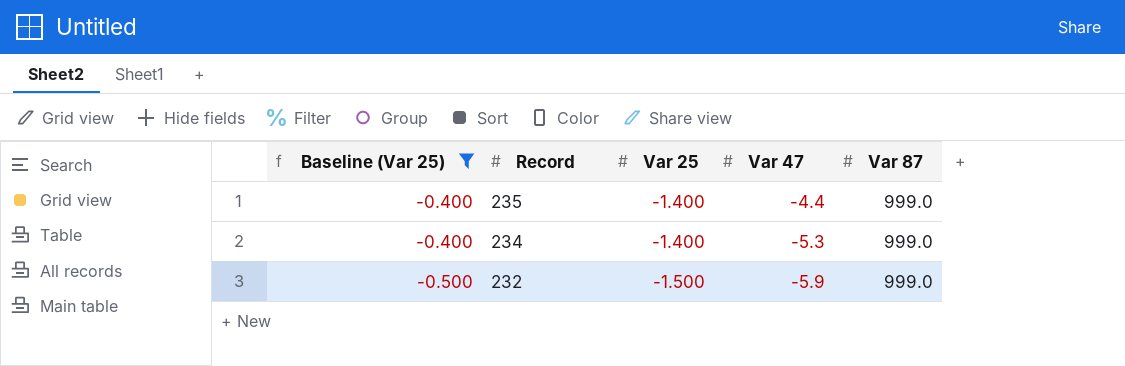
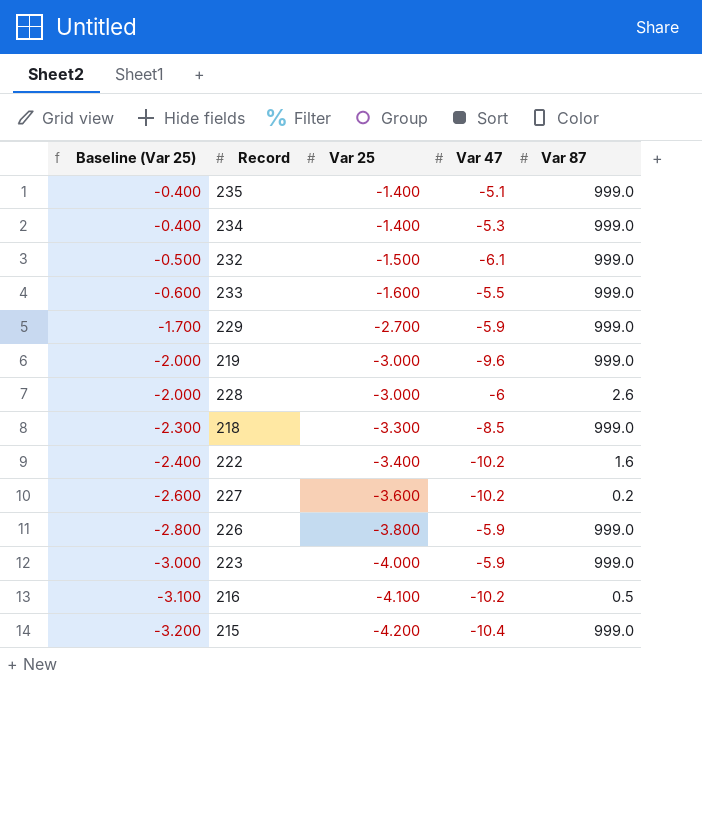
filter: Baseline (Var 25) >= -0.500 -> none
235 | Var 47: -4.4 -> -5.1
232 | Var 47: -5.9 -> -6.1

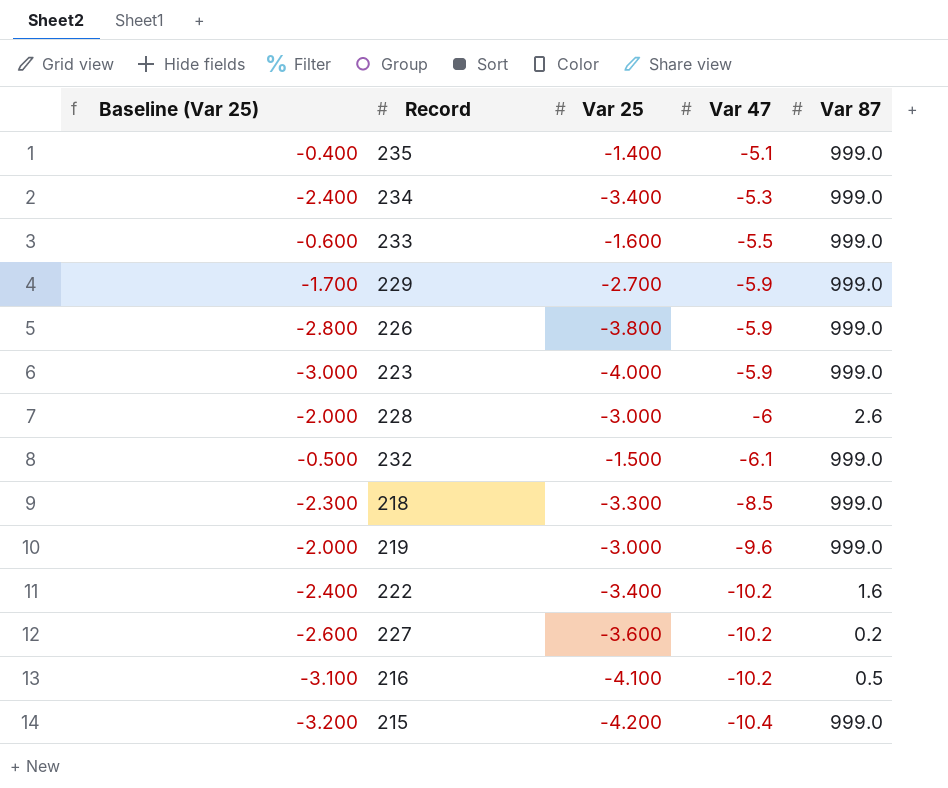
row order: Baseline (Var 25) descending -> Var 47 descending
234 | Baseline (Var 25): -0.400 -> -2.400
234 | Var 25: -1.400 -> -3.400

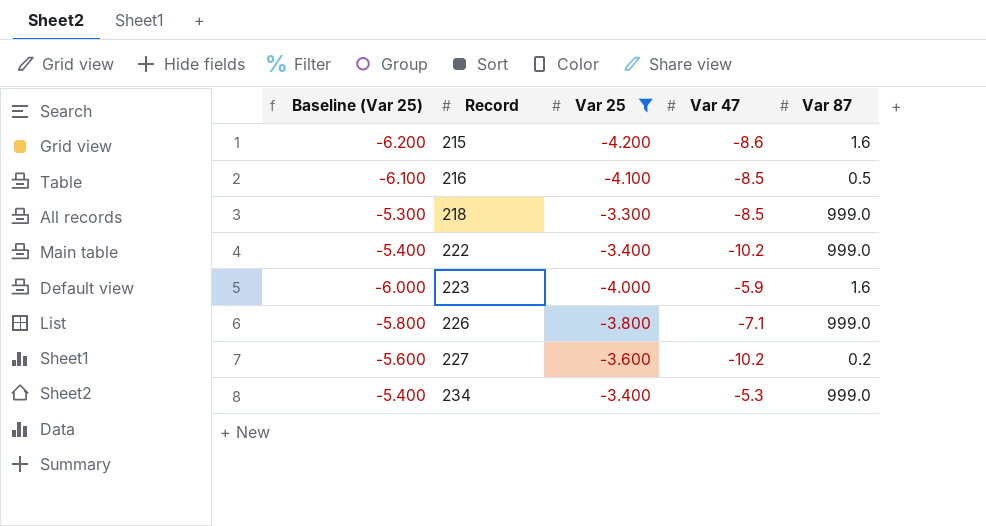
filter: none -> Var 25 <= -3.300
row order: Var 47 descending -> Record ascending
column Baseline (Var 25) | formula: [Var 25] + 1 -> [Var 25] - 2
215 | Var 47: -10.4 -> -8.6
215 | Var 87: 999.0 -> 1.6
216 | Var 47: -10.2 -> -8.5
222 | Var 87: 1.6 -> 999.0
223 | Var 87: 999.0 -> 1.6
226 | Var 47: -5.9 -> -7.1

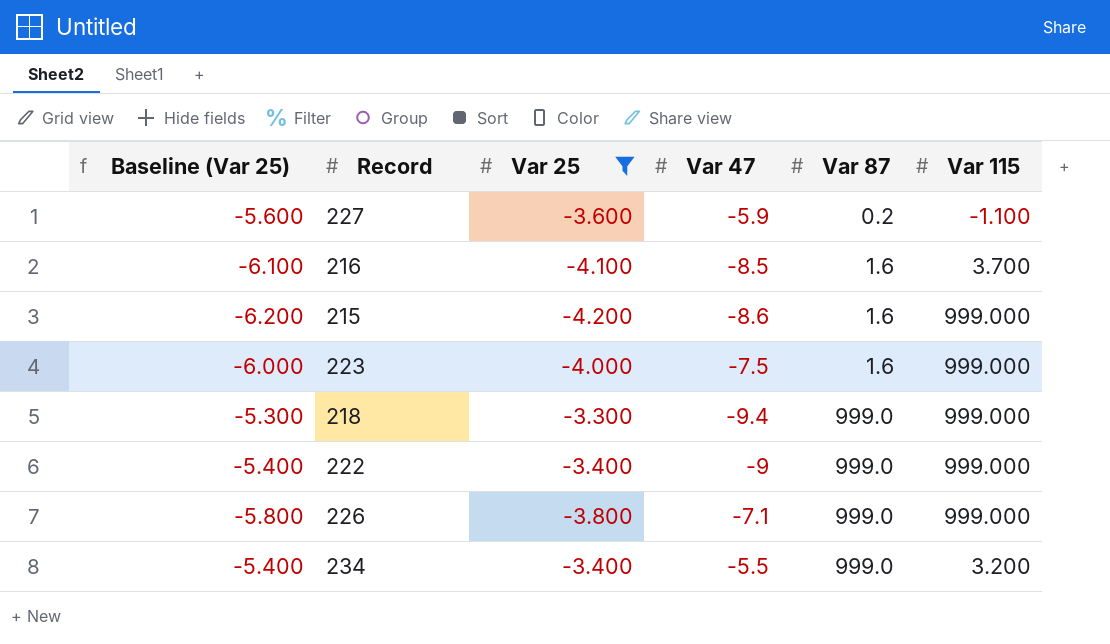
row order: Record ascending -> Var 87 ascending
column Var 115 | position: none -> 6
227 | Var 47: -10.2 -> -5.9
216 | Var 87: 0.5 -> 1.6
223 | Var 47: -5.9 -> -7.5
218 | Var 47: -8.5 -> -9.4
222 | Var 47: -10.2 -> -9
234 | Var 47: -5.3 -> -5.5

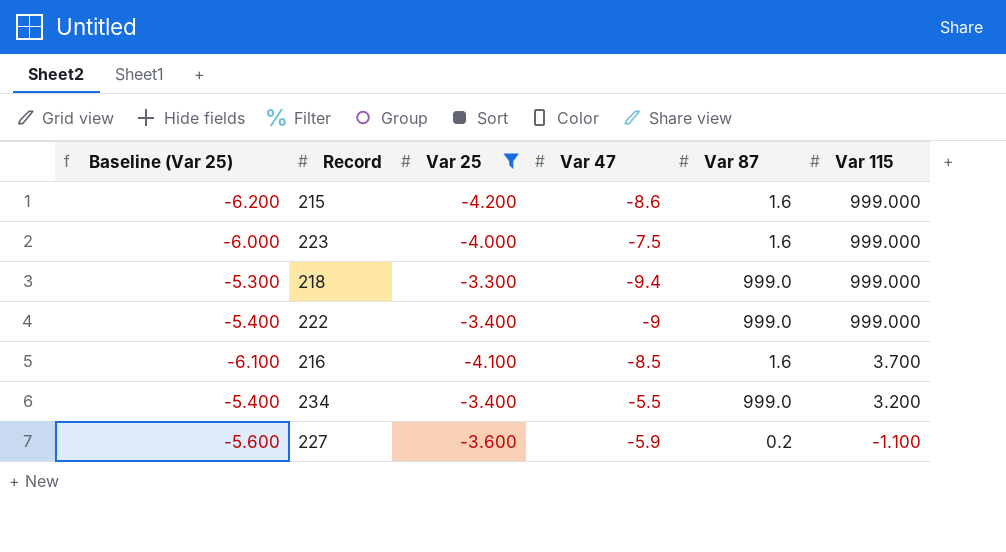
row order: Var 87 ascending -> Var 115 descending
row 226: -5.800 | -3.800 | -7.1 | 999.0 | 999.000 -> none

